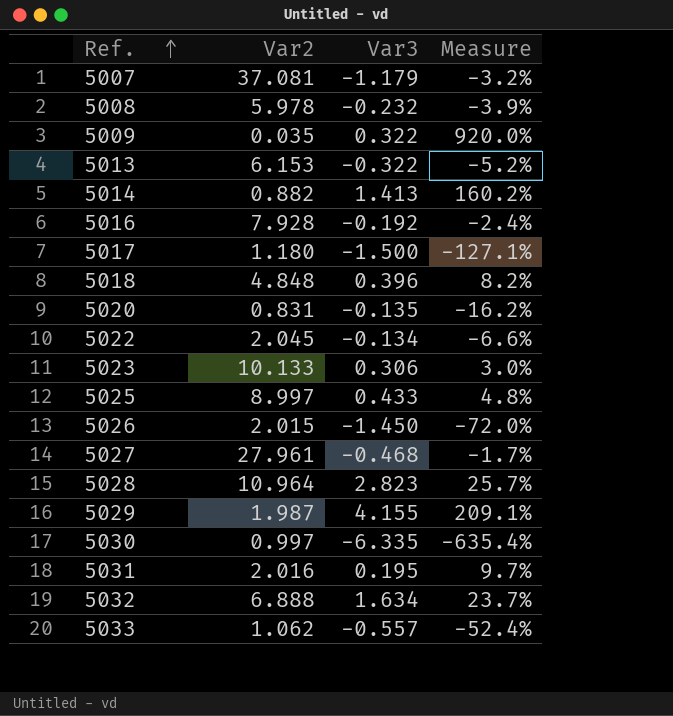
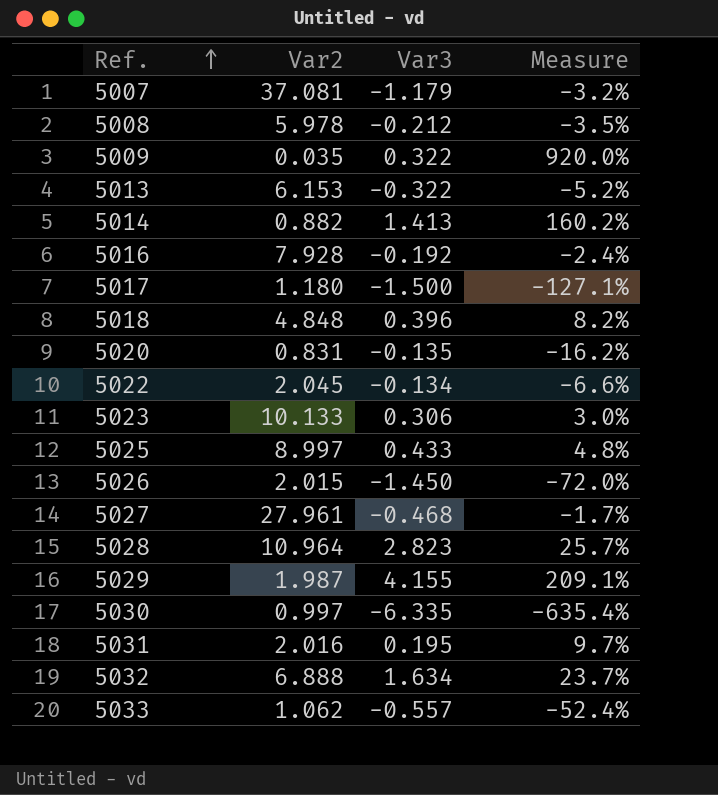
5008 | Var3: -0.232 -> -0.212
5008 | Measure: -3.9% -> -3.5%

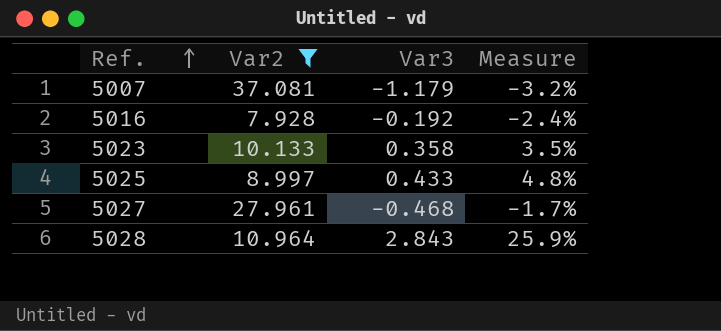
filter: none -> Var2 >= 7.928
5023 | Var3: 0.306 -> 0.358
5023 | Measure: 3.0% -> 3.5%
5028 | Var3: 2.823 -> 2.843
5028 | Measure: 25.7% -> 25.9%

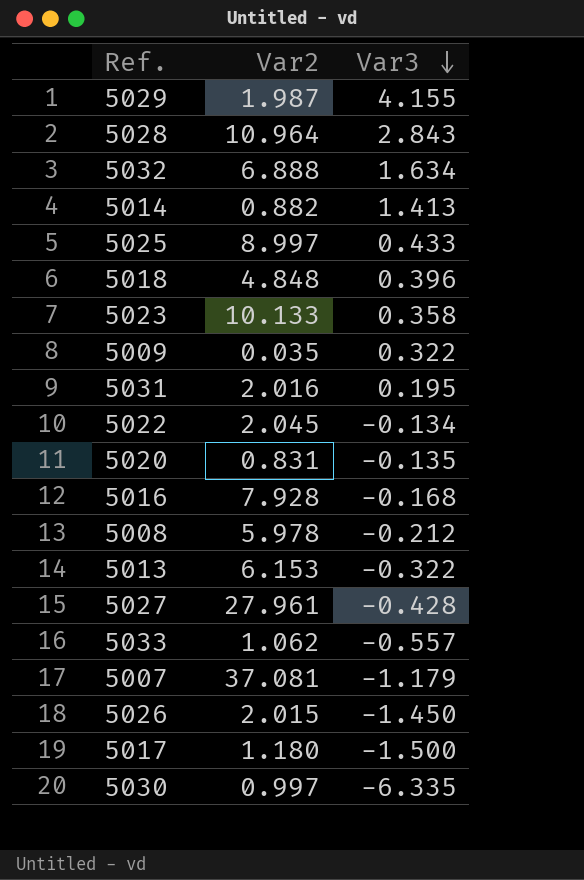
filter: Var2 >= 7.928 -> none
row order: Ref. ascending -> Var3 descending
column Measure | formula: [Var3] / [Var2] -> none
5016 | Var3: -0.192 -> -0.168
5027 | Var3: -0.468 -> -0.428

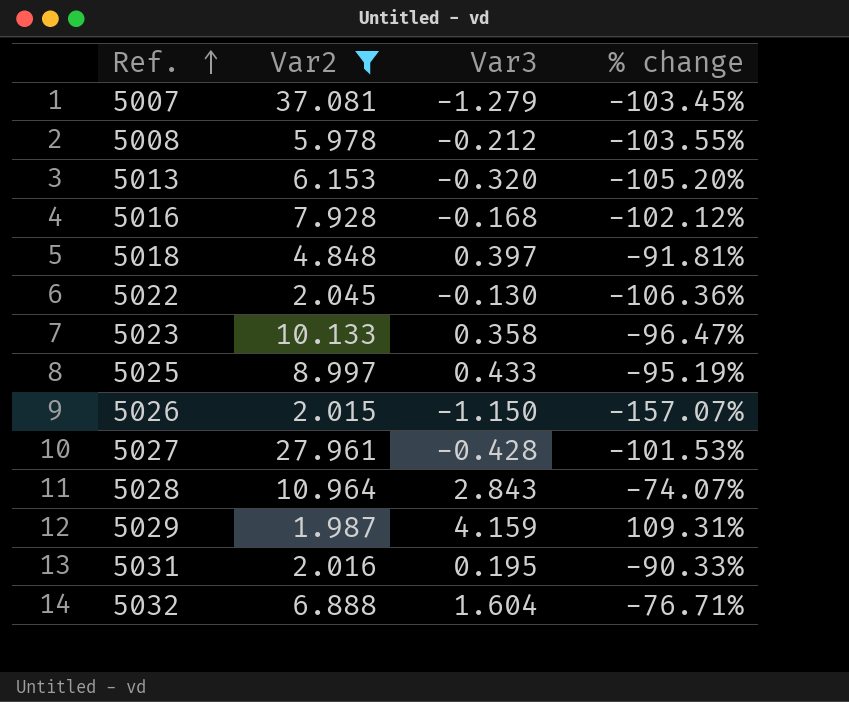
filter: none -> Var2 >= 1.987
row order: Var3 descending -> Ref. ascending
column % change | formula: none -> ([Var3] - [Var2]) / [Var2]
5007 | Var3: -1.179 -> -1.279
5013 | Var3: -0.322 -> -0.320
5018 | Var3: 0.396 -> 0.397
5022 | Var3: -0.134 -> -0.130
5026 | Var3: -1.450 -> -1.150
5029 | Var3: 4.155 -> 4.159
5032 | Var3: 1.634 -> 1.604

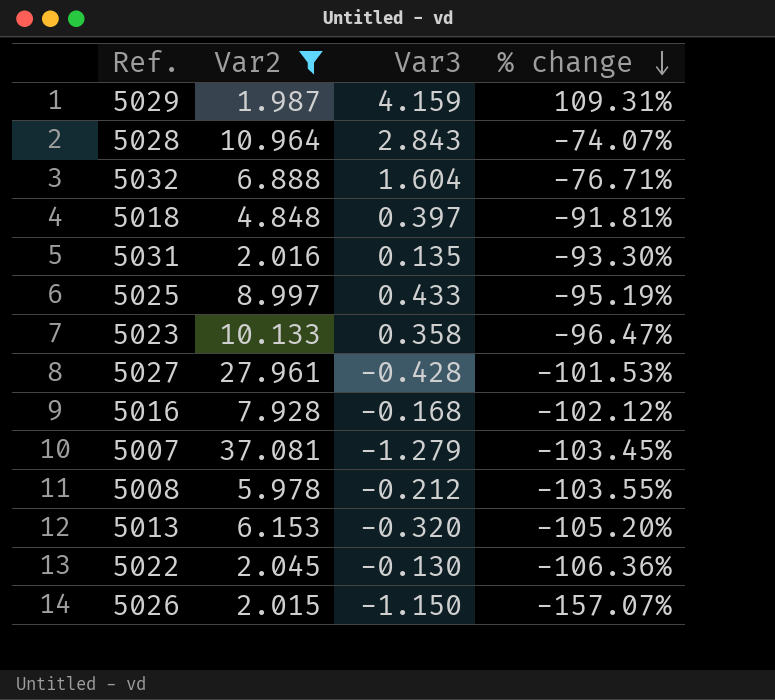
row order: Ref. ascending -> % change descending
5031 | Var3: 0.195 -> 0.135
5031 | % change: -90.33% -> -93.30%

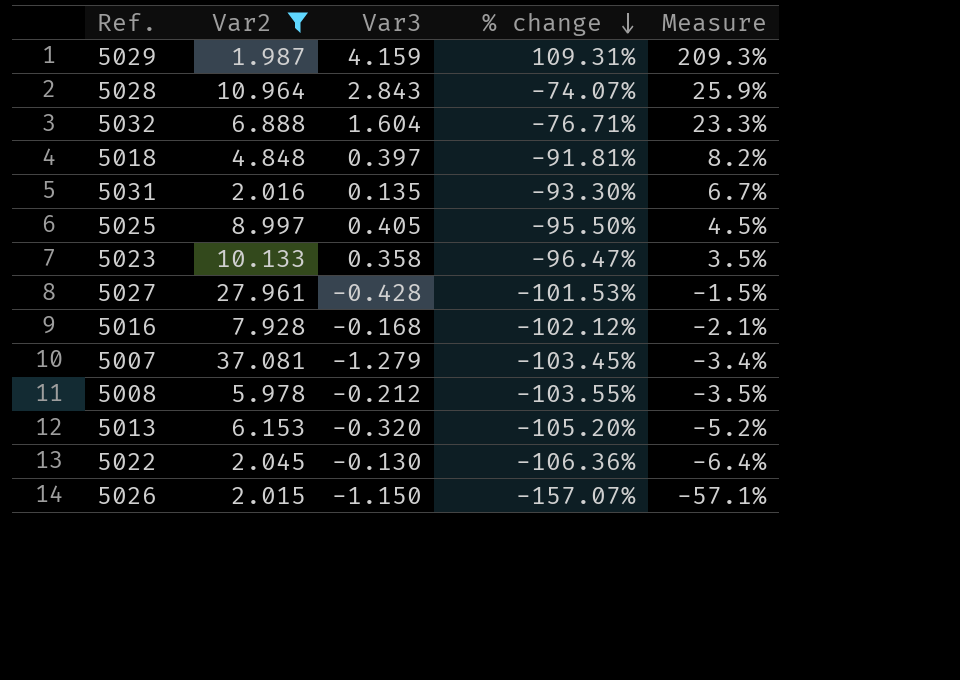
column Measure | formula: none -> [Var3] / [Var2]
5025 | Var3: 0.433 -> 0.405
5025 | % change: -95.19% -> -95.50%

